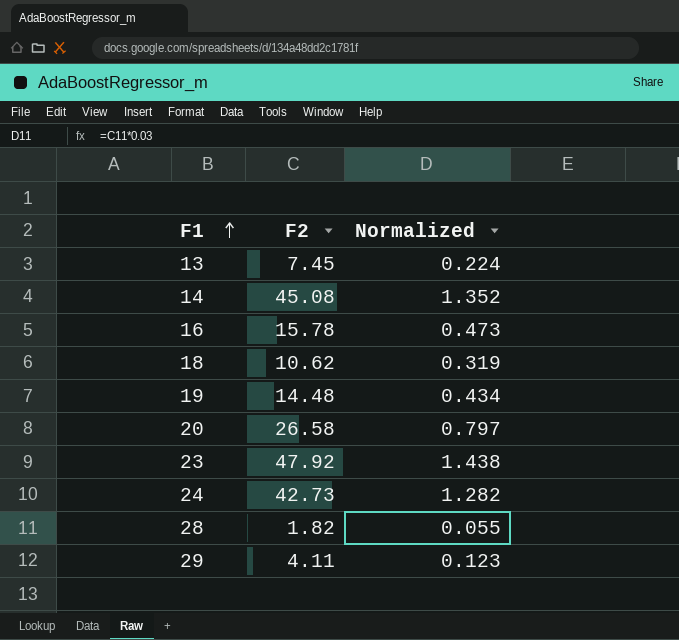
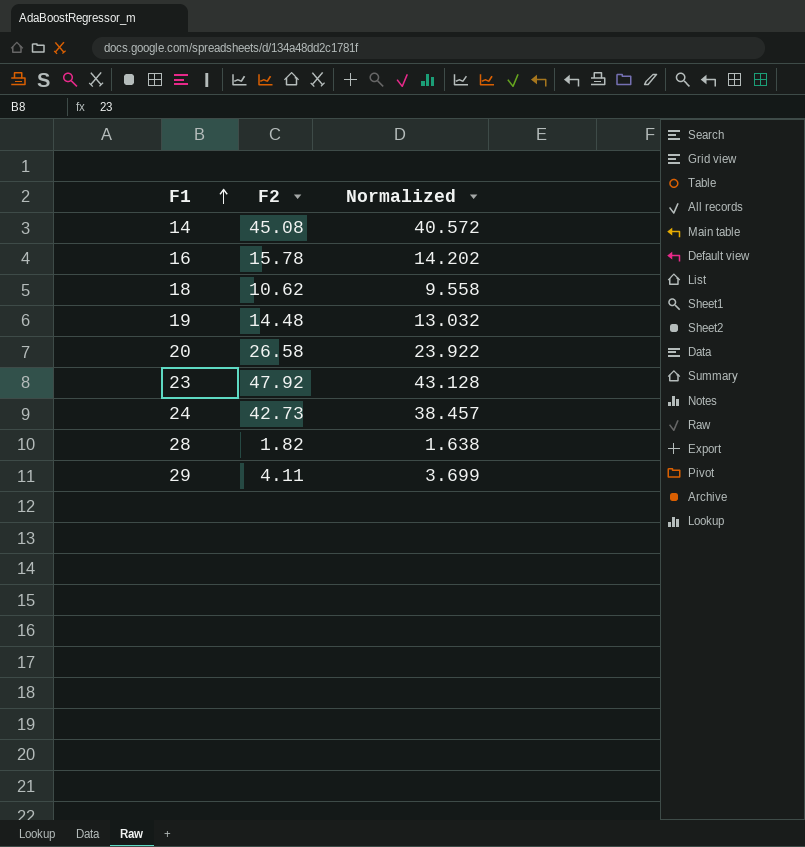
column Normalized | formula: [F2] * 0.03 -> [F2] * 0.9
row 13: 7.45 | 0.224 -> none

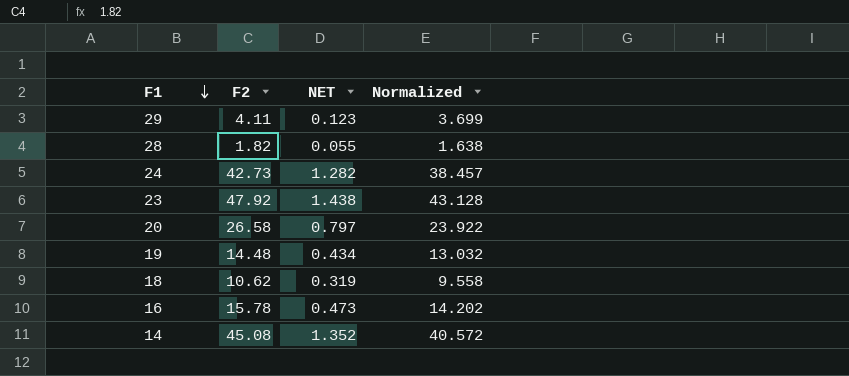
row order: F1 ascending -> F1 descending
column NET | formula: none -> [F2] * 0.03

